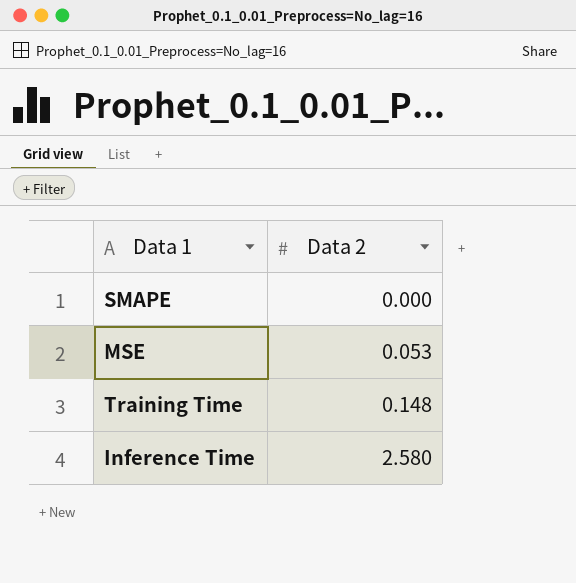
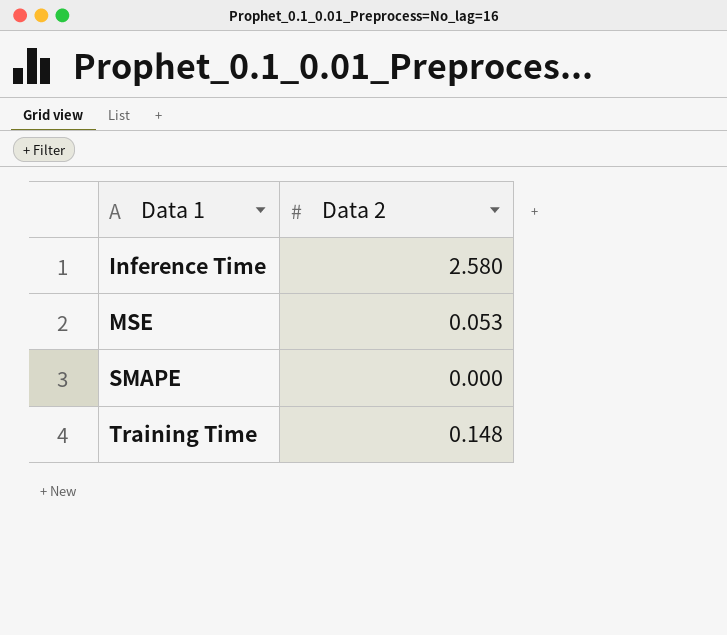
row order: Data 2 ascending -> Data 1 ascending

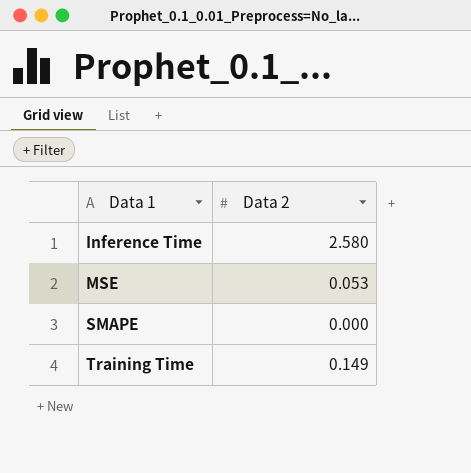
Training Time | Data 2: 0.148 -> 0.149

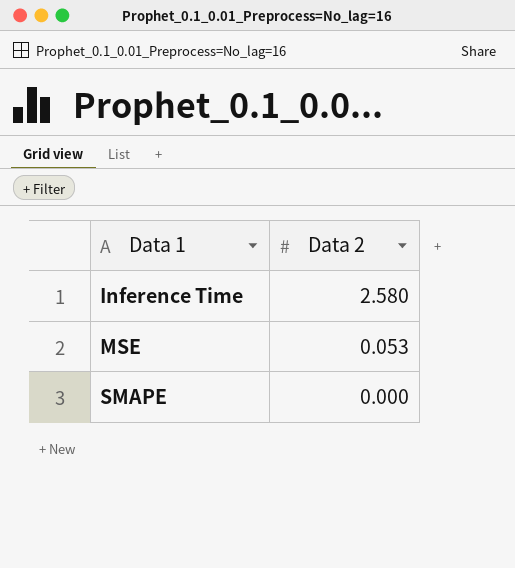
row Training Time: 0.149 -> none

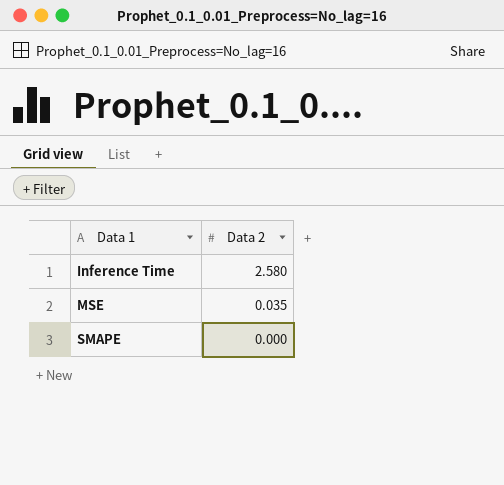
MSE | Data 2: 0.053 -> 0.035

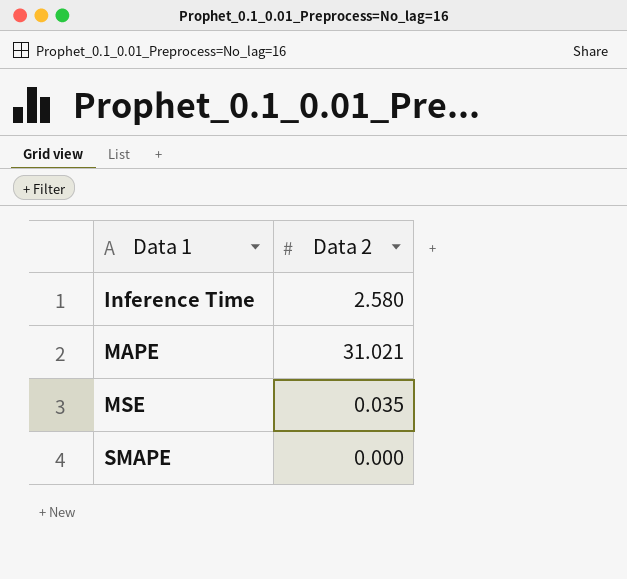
row MAPE: none -> 31.021

